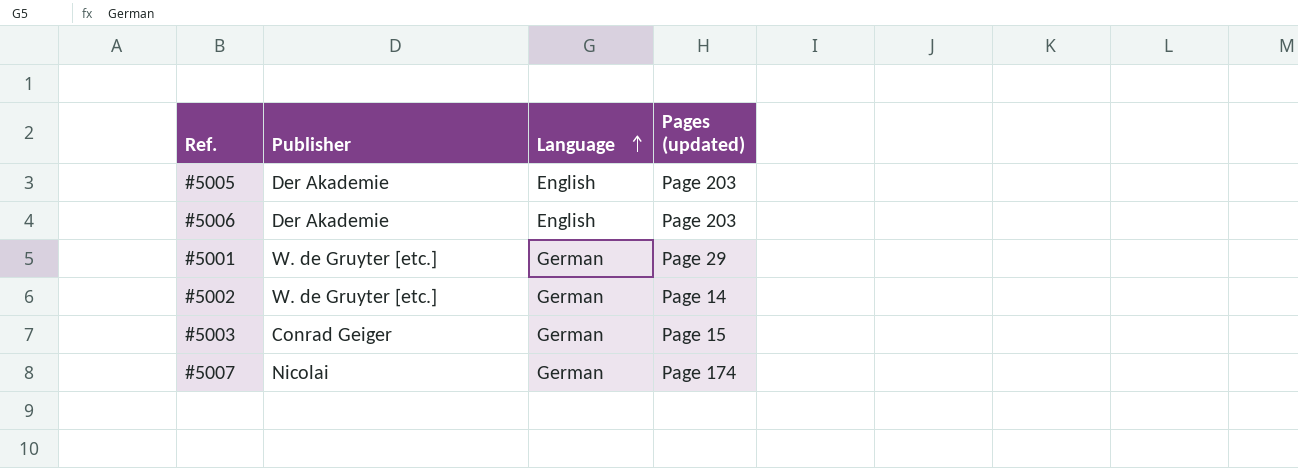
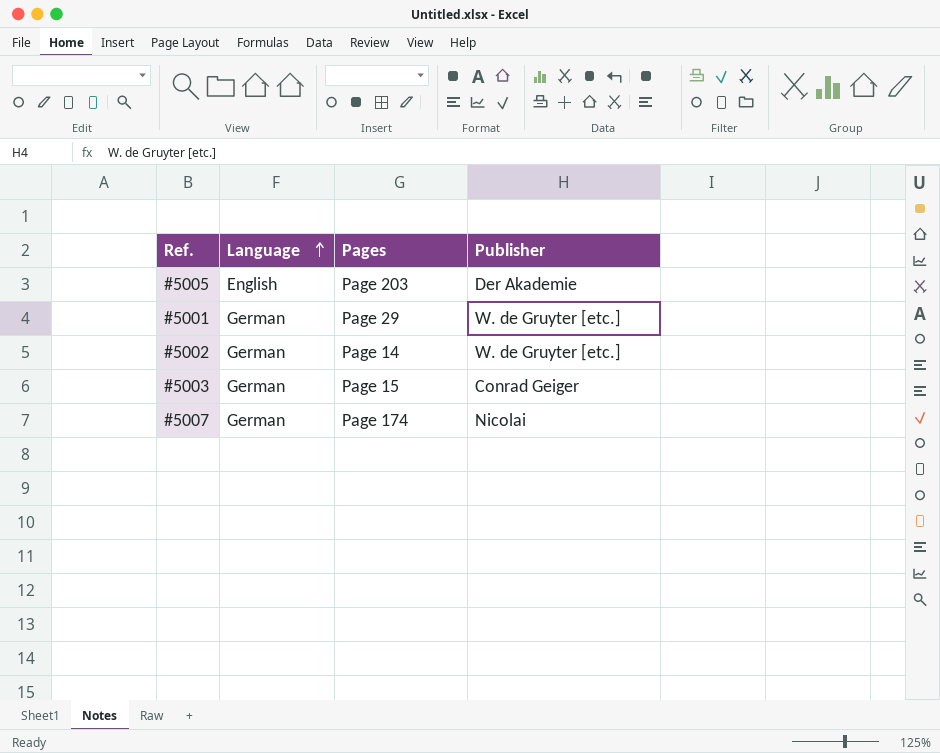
column name: Pages (updated) -> Pages
column Publisher | position: 2 -> 4
row #5006: Der Akademie | English | Page 203 -> none

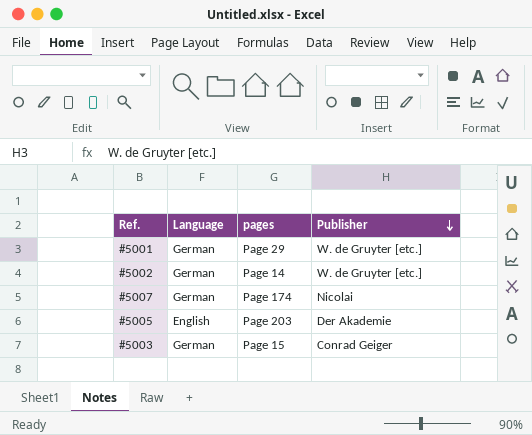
row order: Language ascending -> Publisher descending
column name: Pages -> pages

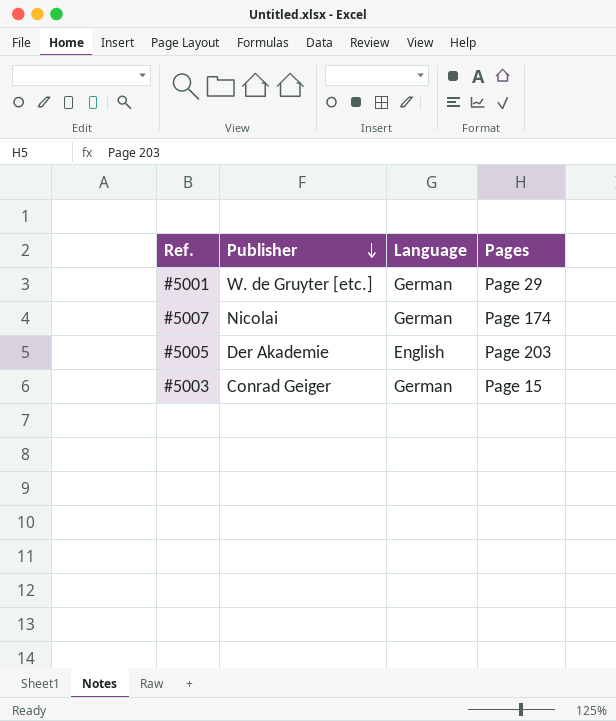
column Publisher | position: 4 -> 2
column name: pages -> Pages
row #5002: German | Page 14 | W. de Gruyter [etc.] -> none

